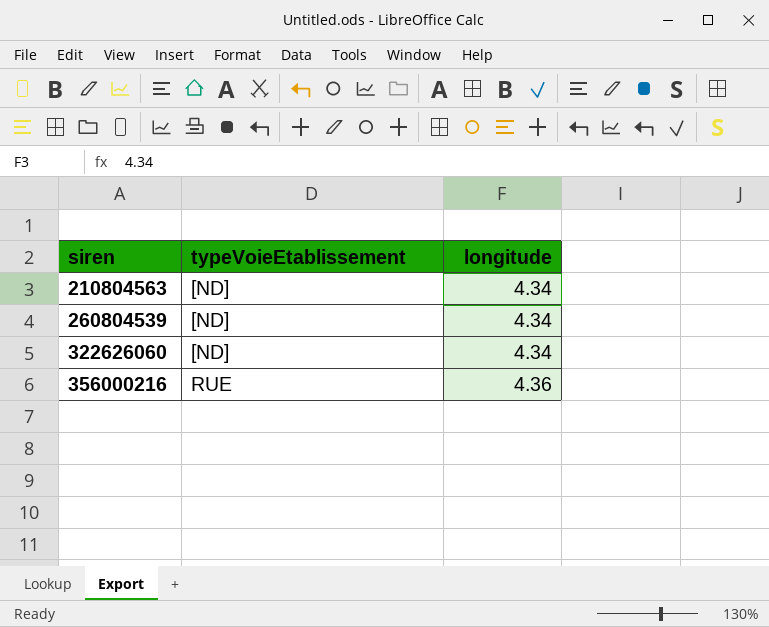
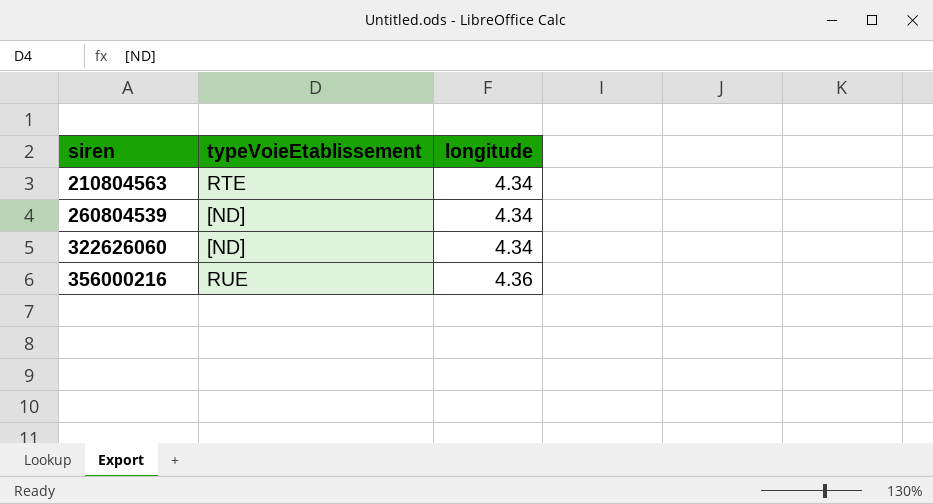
210804563 | typeVoieEtablissement: [ND] -> RTE

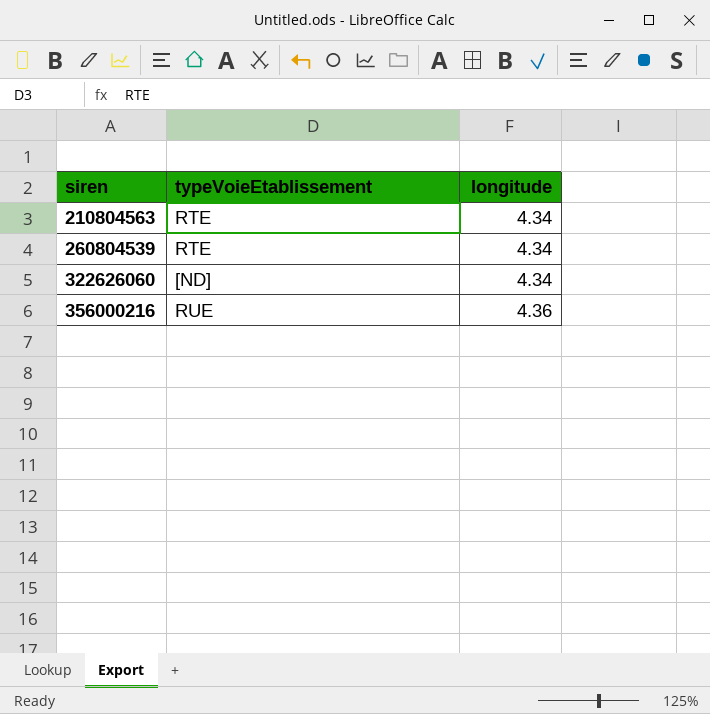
260804539 | typeVoieEtablissement: [ND] -> RTE

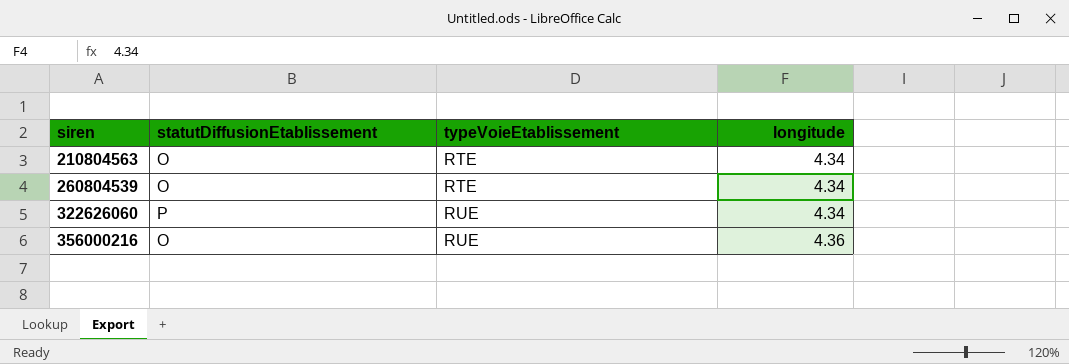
column statutDiffusionEtablissement | position: none -> 2
322626060 | typeVoieEtablissement: [ND] -> RUE

